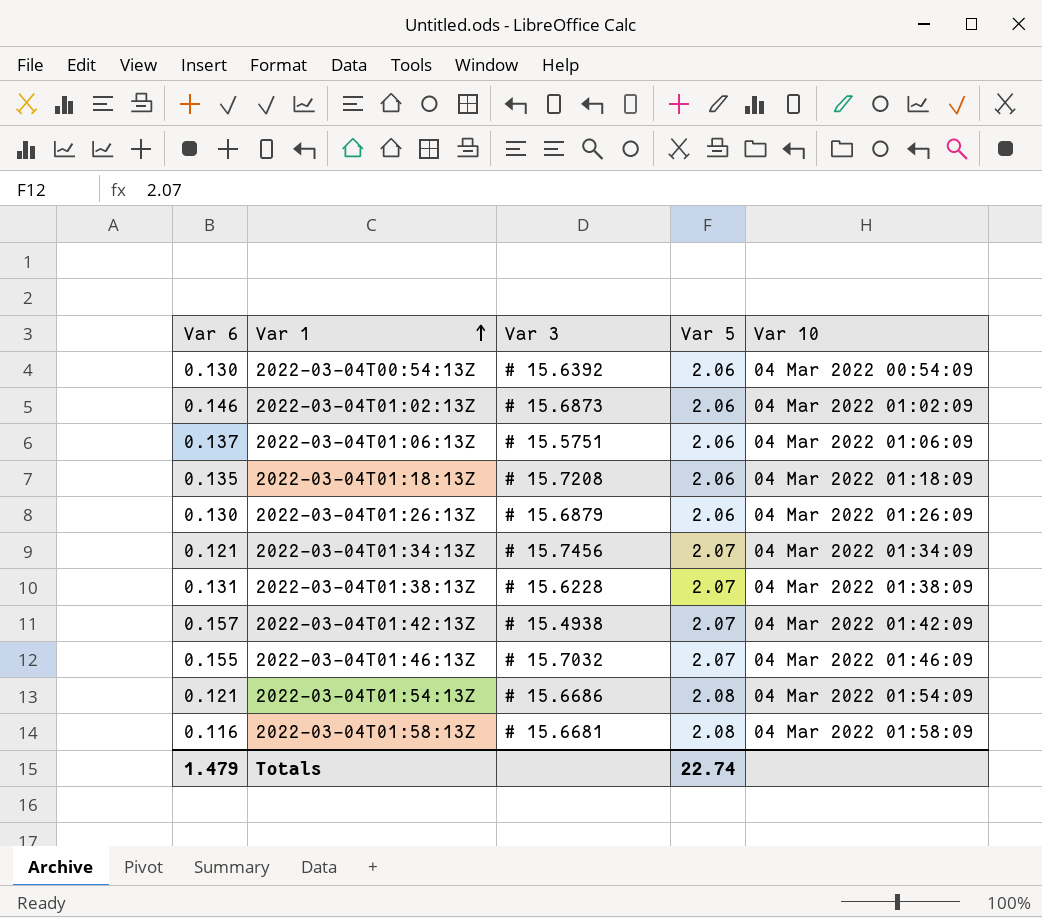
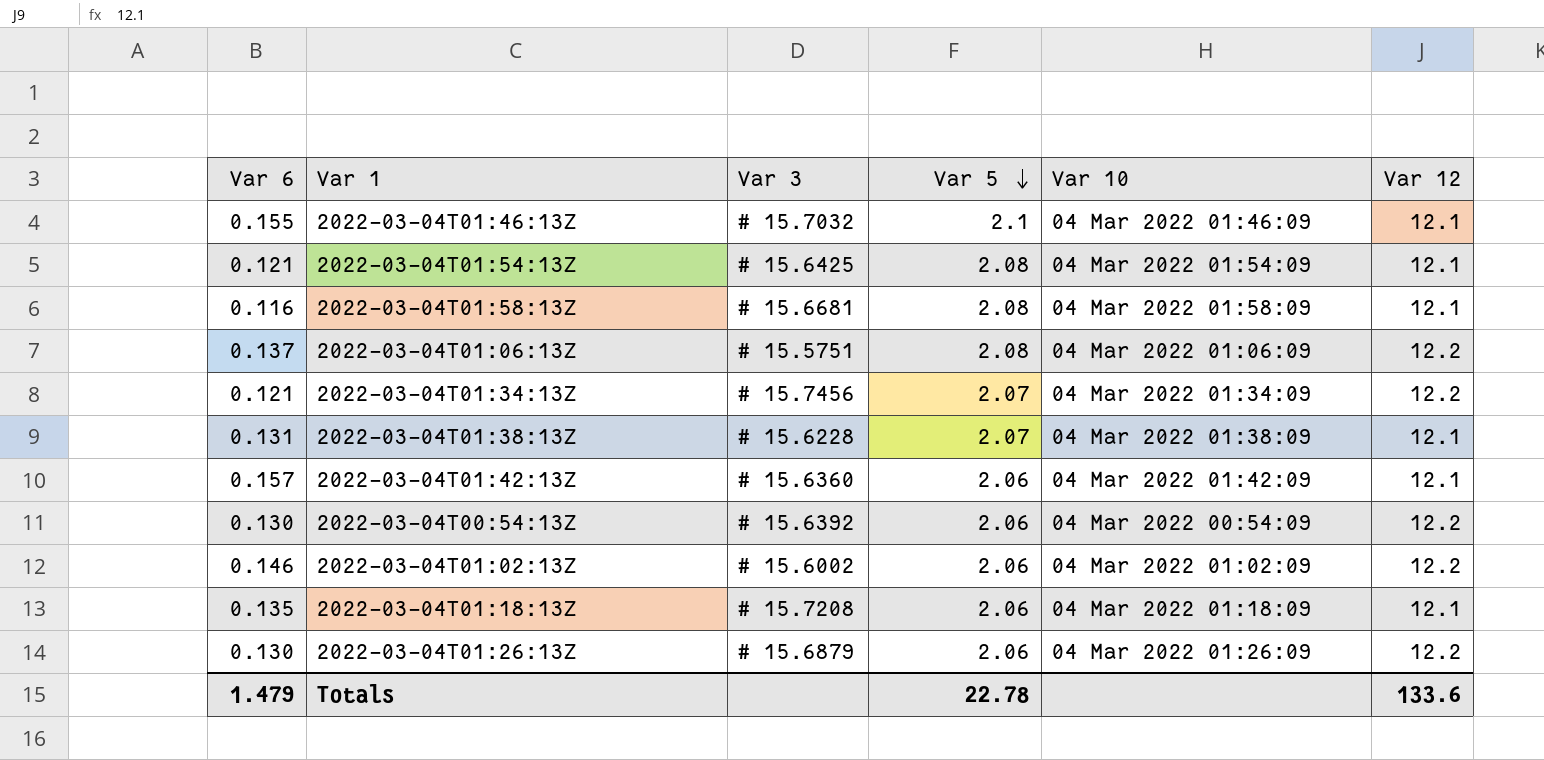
row order: Var 1 ascending -> Var 5 descending
column Var 12 | position: none -> 6
2022-03-04T01:46:13Z | Var 5: 2.07 -> 2.1
2022-03-04T01:54:13Z | Var 3: # 15.6686 -> # 15.6425
2022-03-04T01:06:13Z | Var 5: 2.06 -> 2.08
2022-03-04T01:42:13Z | Var 3: # 15.4938 -> # 15.6360
2022-03-04T01:42:13Z | Var 5: 2.07 -> 2.06
2022-03-04T01:02:13Z | Var 3: # 15.6873 -> # 15.6002
Totals | Var 5: 22.74 -> 22.78

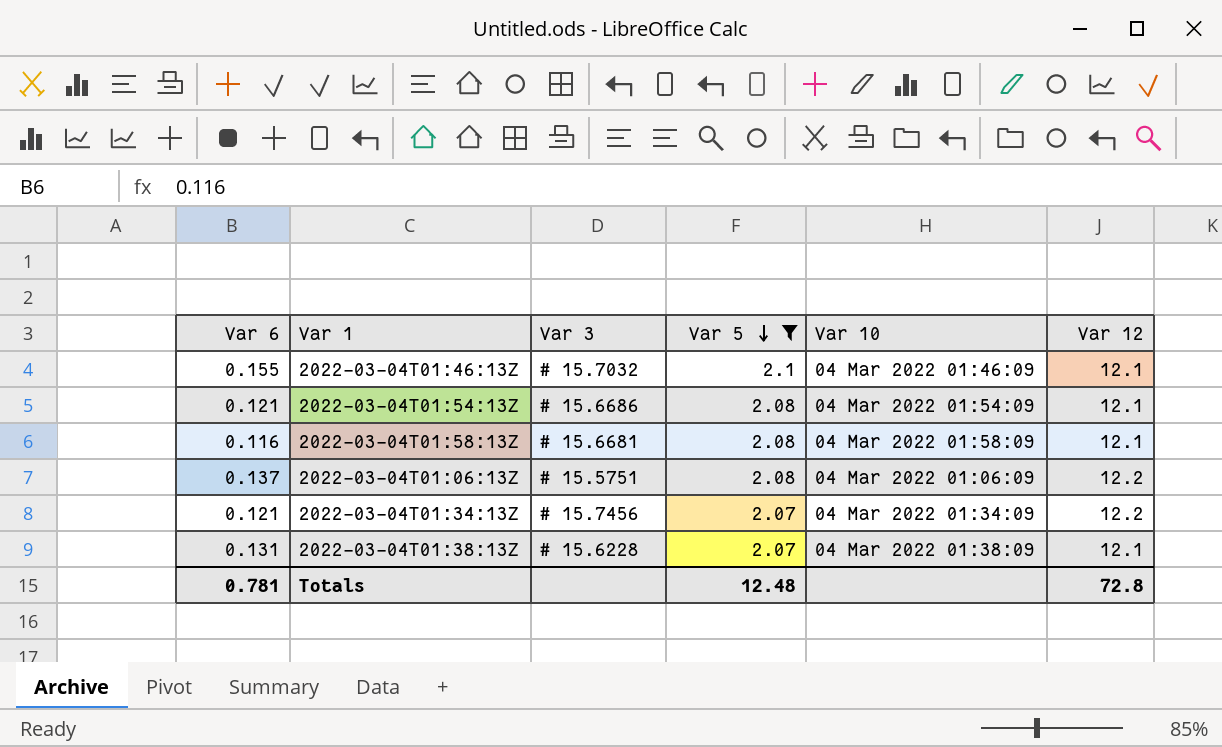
filter: none -> Var 5 != 2.06
2022-03-04T01:54:13Z | Var 3: # 15.6425 -> # 15.6686
Totals | Var 6: 1.479 -> 0.781
Totals | Var 5: 22.78 -> 12.48
Totals | Var 12: 133.6 -> 72.8

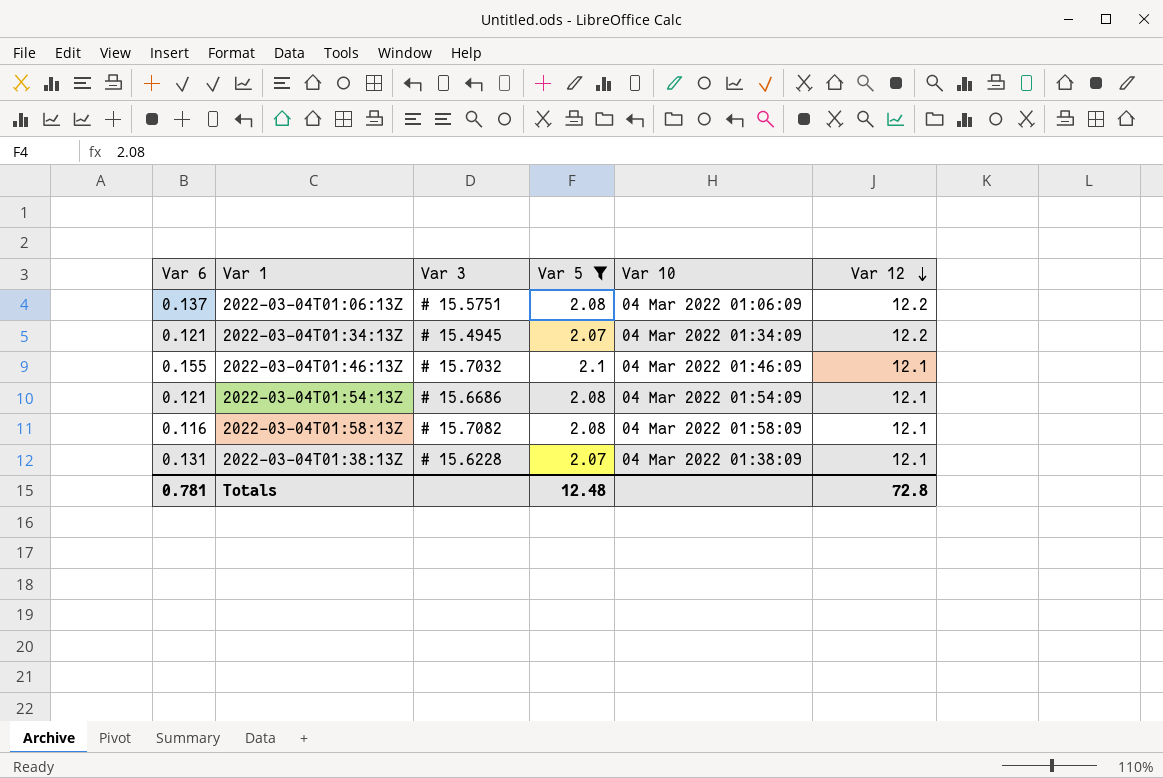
row order: Var 5 descending -> Var 12 descending
2022-03-04T01:34:13Z | Var 3: # 15.7456 -> # 15.4945
2022-03-04T01:58:13Z | Var 3: # 15.6681 -> # 15.7082

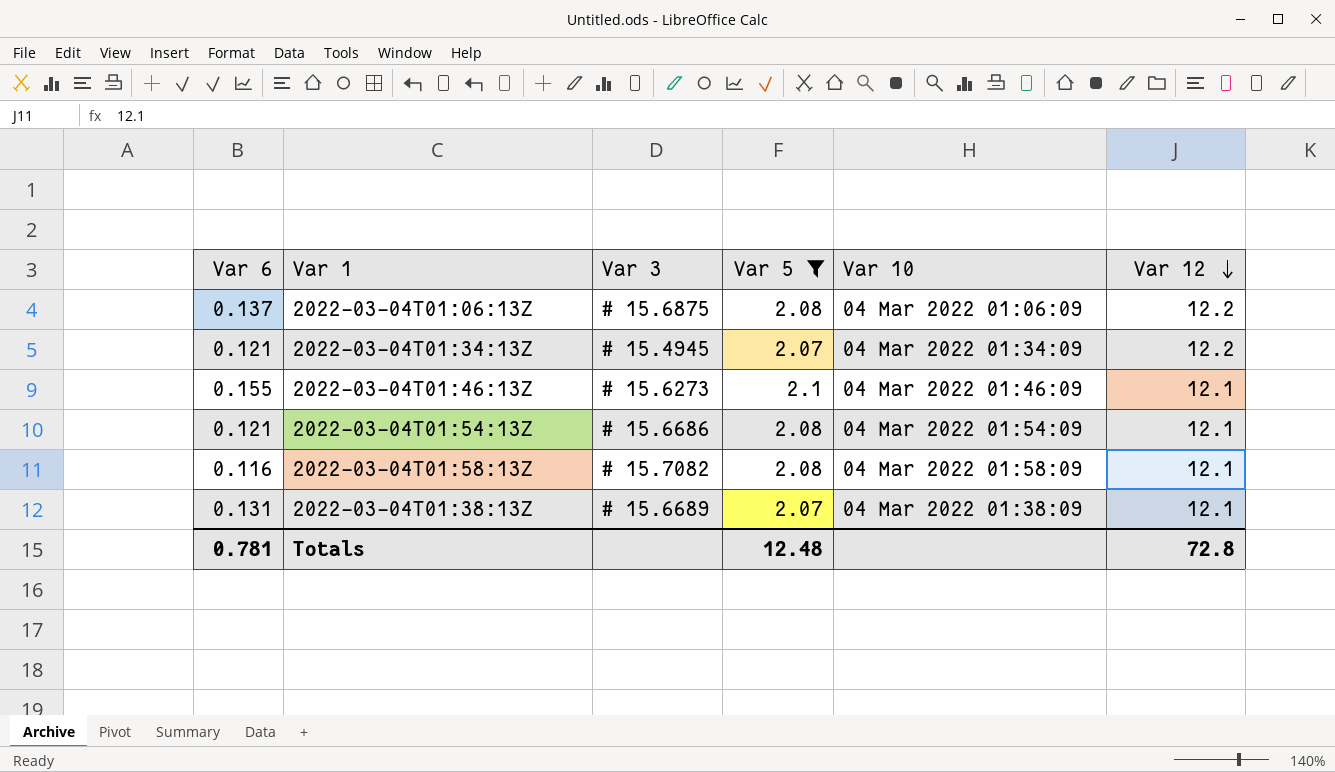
2022-03-04T01:06:13Z | Var 3: # 15.5751 -> # 15.6875
2022-03-04T01:46:13Z | Var 3: # 15.7032 -> # 15.6273
2022-03-04T01:38:13Z | Var 3: # 15.6228 -> # 15.6689

